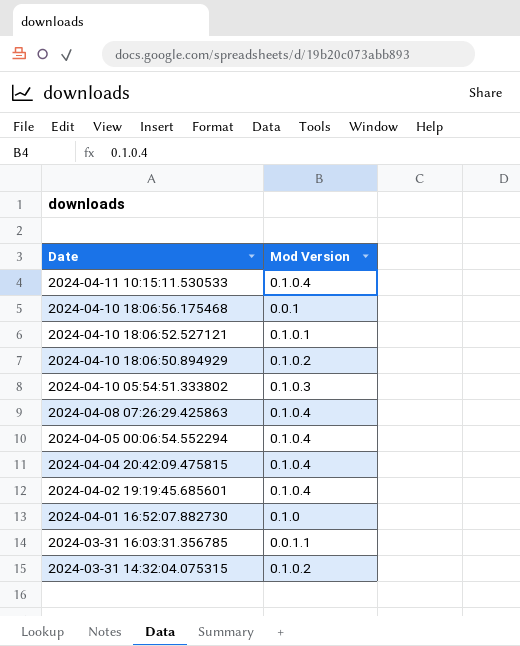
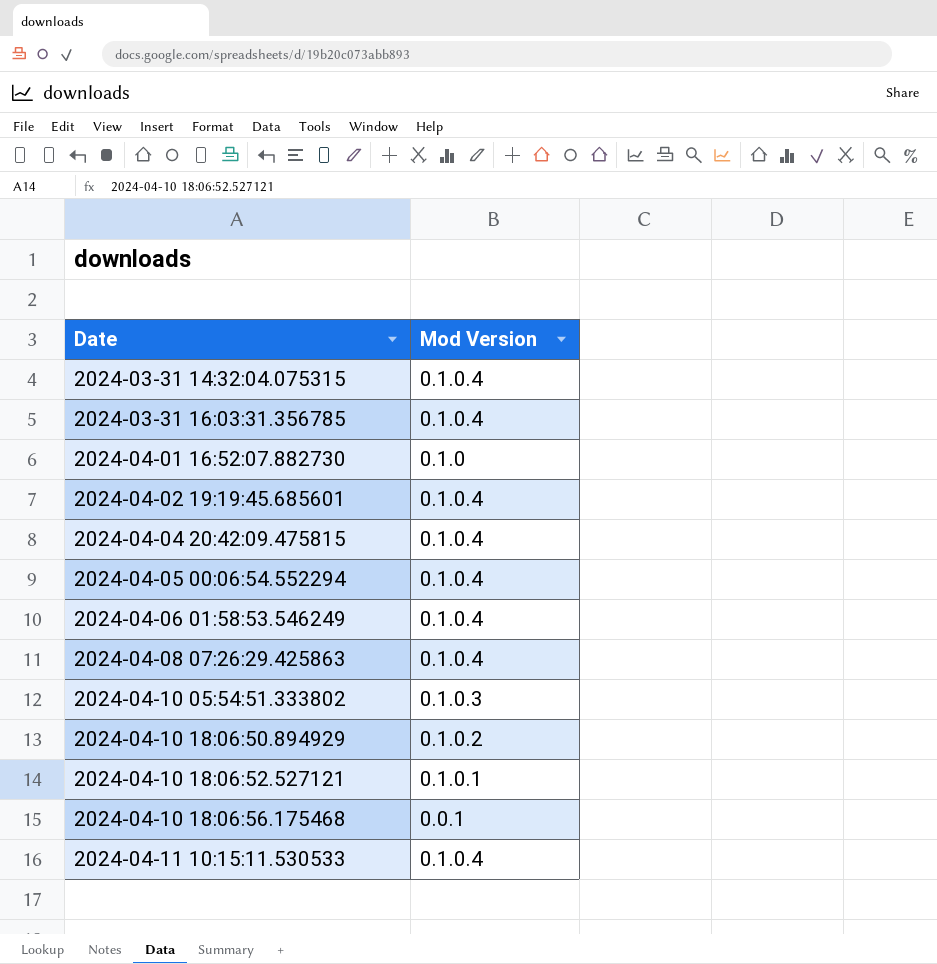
row order: Date descending -> Date ascending
2024-03-31 14:32:04.075315 | Mod Version: 0.1.0.2 -> 0.1.0.4
2024-03-31 16:03:31.356785 | Mod Version: 0.0.1.1 -> 0.1.0.4
row 2024-04-06 01:58:53.546249: none -> 0.1.0.4

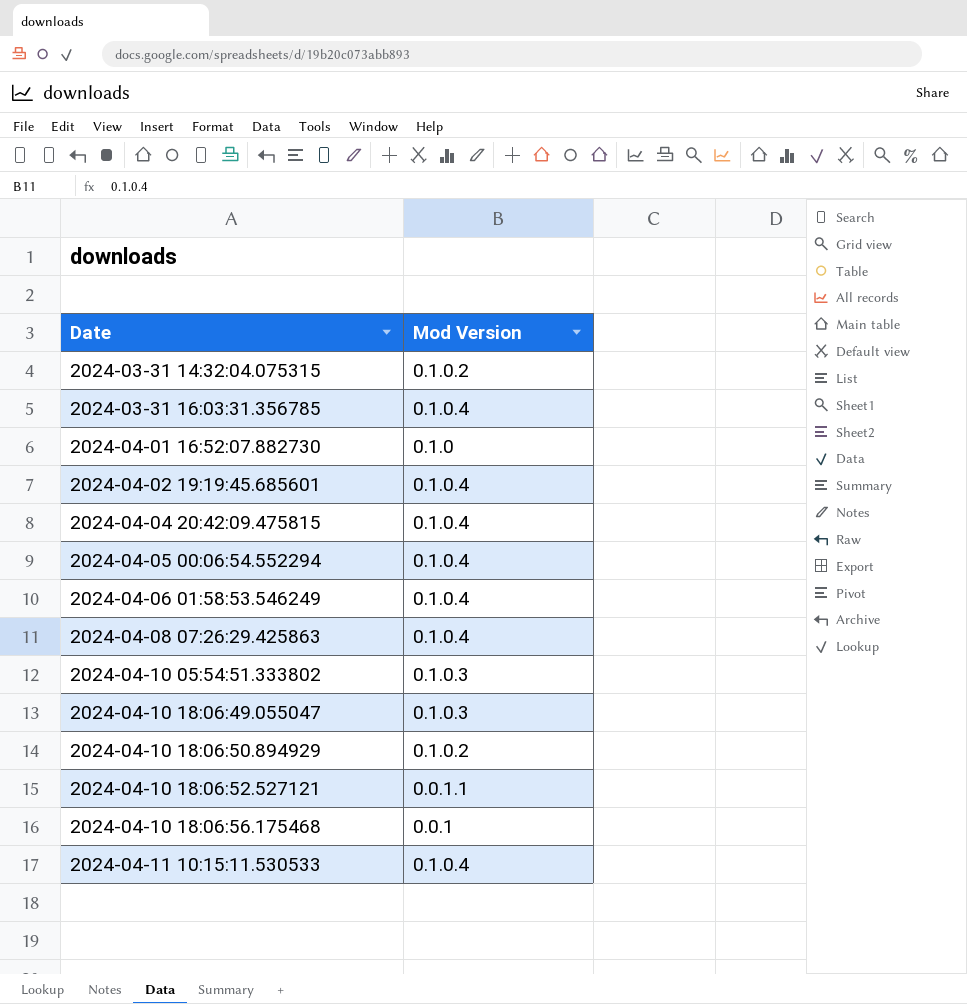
2024-03-31 14:32:04.075315 | Mod Version: 0.1.0.4 -> 0.1.0.2
row 2024-04-10 18:06:49.055047: none -> 0.1.0.3
2024-04-10 18:06:52.527121 | Mod Version: 0.1.0.1 -> 0.0.1.1

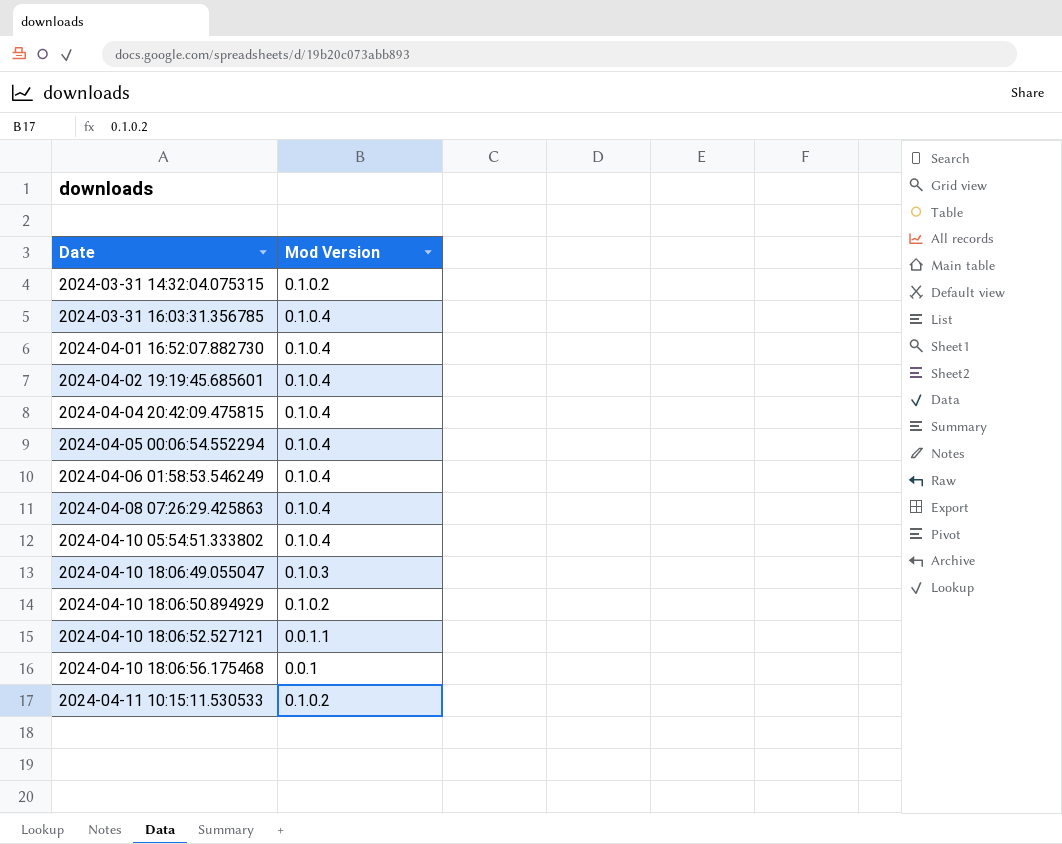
2024-04-01 16:52:07.882730 | Mod Version: 0.1.0 -> 0.1.0.4
2024-04-10 05:54:51.333802 | Mod Version: 0.1.0.3 -> 0.1.0.4
2024-04-11 10:15:11.530533 | Mod Version: 0.1.0.4 -> 0.1.0.2

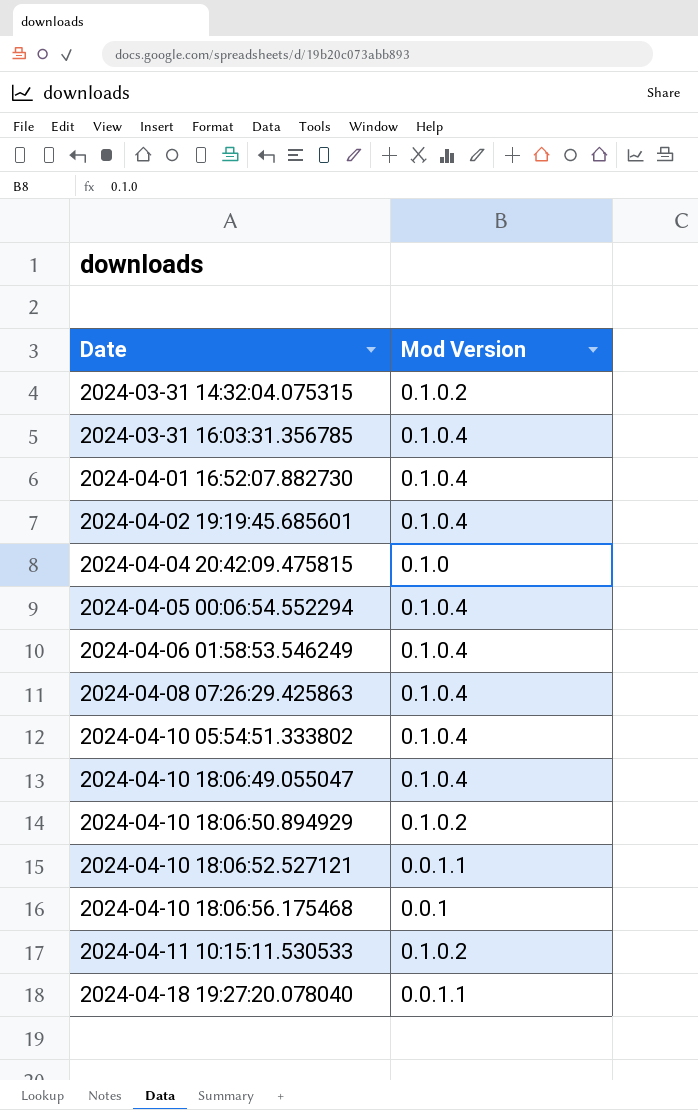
2024-04-04 20:42:09.475815 | Mod Version: 0.1.0.4 -> 0.1.0
2024-04-10 18:06:49.055047 | Mod Version: 0.1.0.3 -> 0.1.0.4
row 2024-04-18 19:27:20.078040: none -> 0.0.1.1

